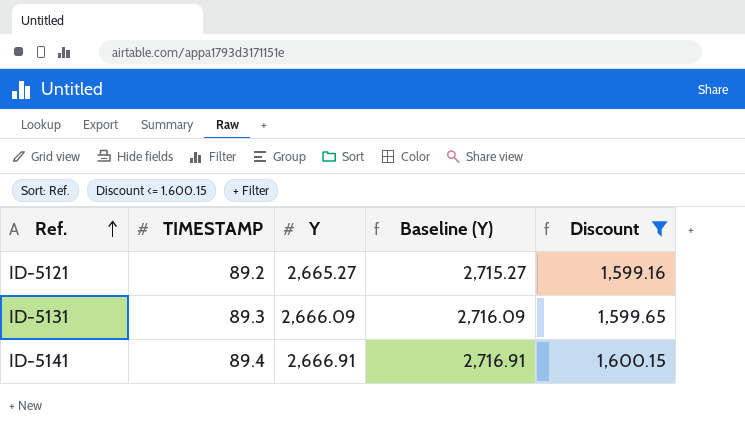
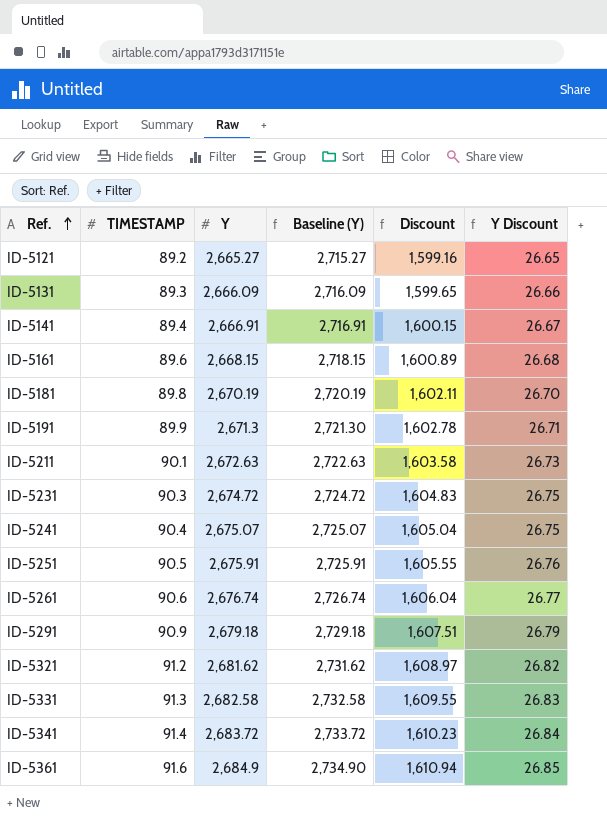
filter: Discount <= 1,600.15 -> none
column Y Discount | formula: none -> [Y] * 0.01

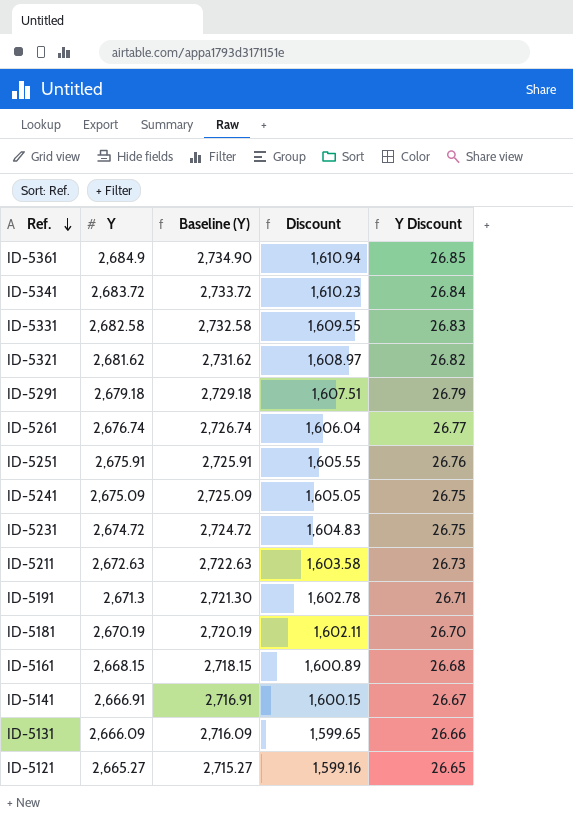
row order: Ref. ascending -> Ref. descending
column TIMESTAMP | position: 2 -> none
ID-5241 | Y: 2,675.07 -> 2,675.09
ID-5241 | Baseline (Y): 2,725.07 -> 2,725.09
ID-5241 | Discount: 1,605.04 -> 1,605.05

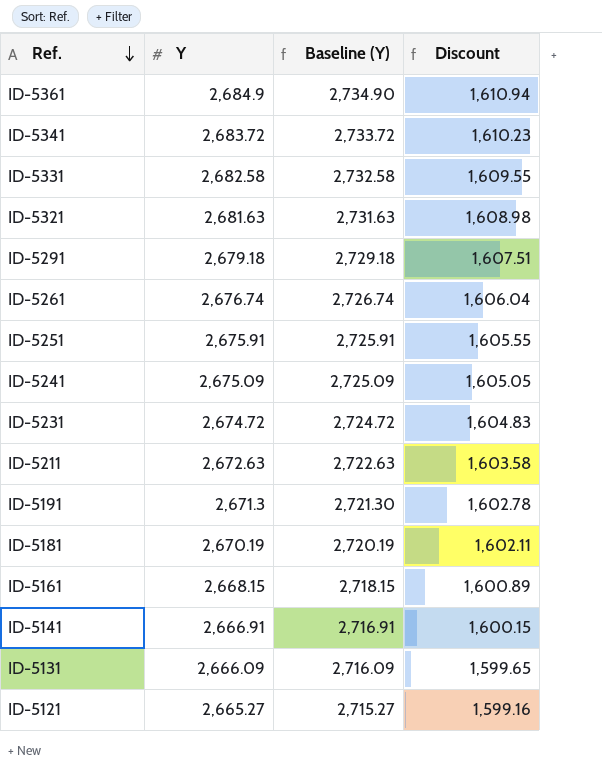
column Y Discount | formula: [Y] * 0.01 -> none
ID-5321 | Y: 2,681.62 -> 2,681.63
ID-5321 | Baseline (Y): 2,731.62 -> 2,731.63
ID-5321 | Discount: 1,608.97 -> 1,608.98

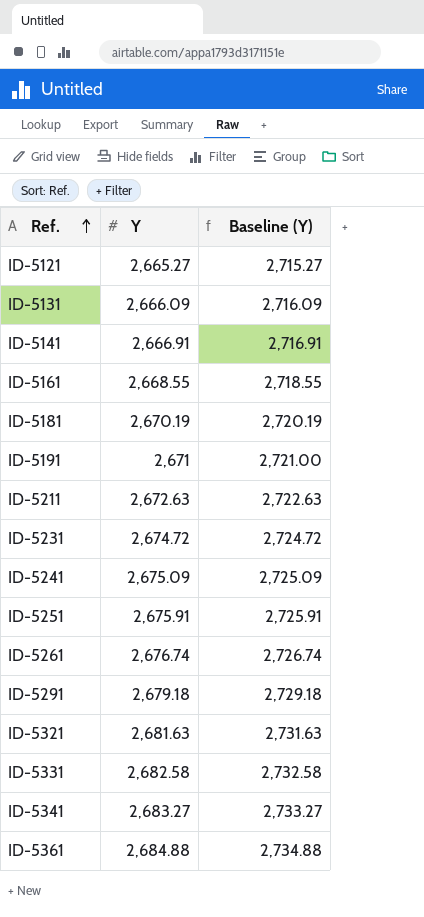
row order: Ref. descending -> Ref. ascending
column Discount | formula: [Y] * 0.6 -> none
ID-5161 | Y: 2,668.15 -> 2,668.55
ID-5161 | Baseline (Y): 2,718.15 -> 2,718.55
ID-5191 | Y: 2,671.3 -> 2,671
ID-5191 | Baseline (Y): 2,721.30 -> 2,721.00
ID-5341 | Y: 2,683.72 -> 2,683.27
ID-5341 | Baseline (Y): 2,733.72 -> 2,733.27
ID-5361 | Y: 2,684.9 -> 2,684.88
ID-5361 | Baseline (Y): 2,734.90 -> 2,734.88

